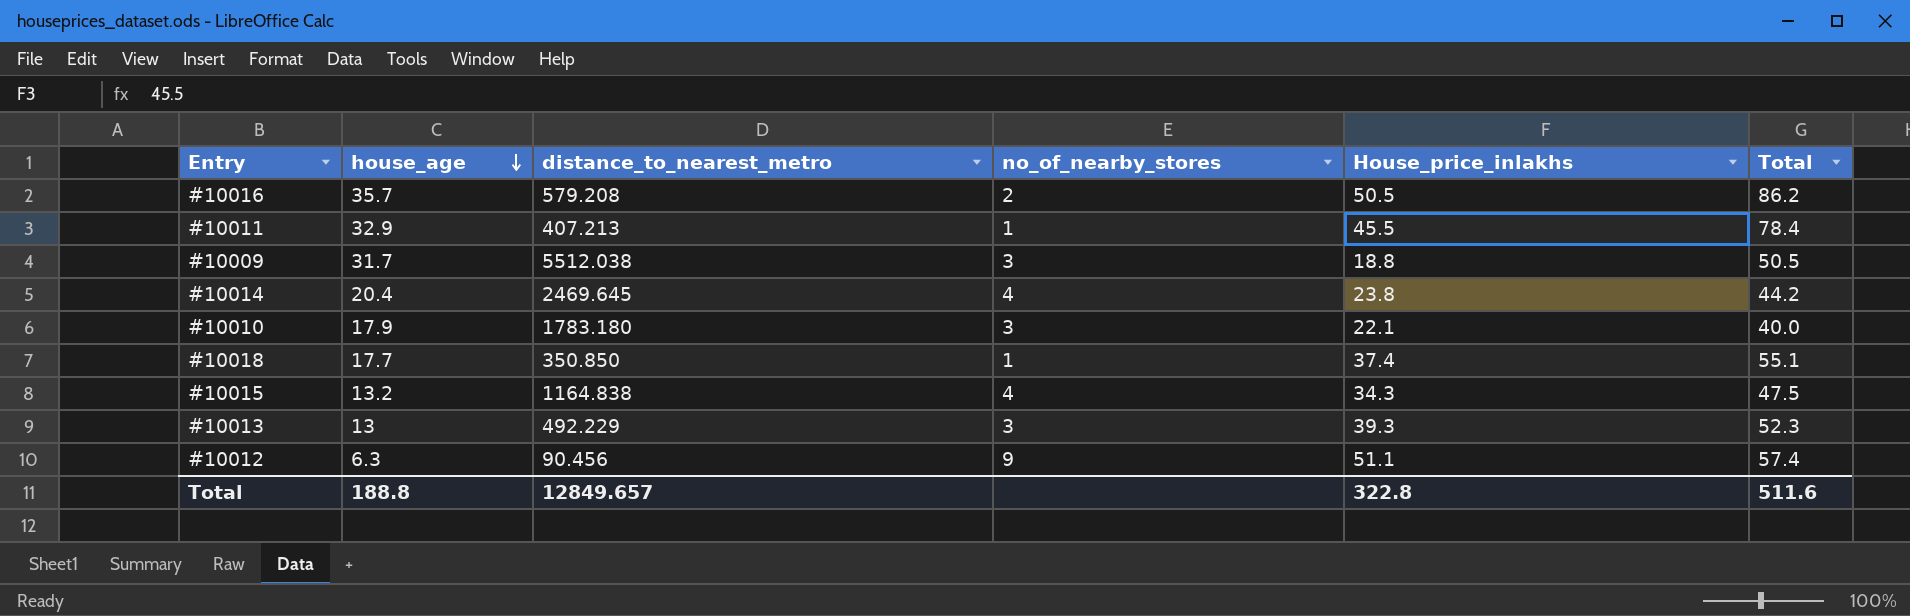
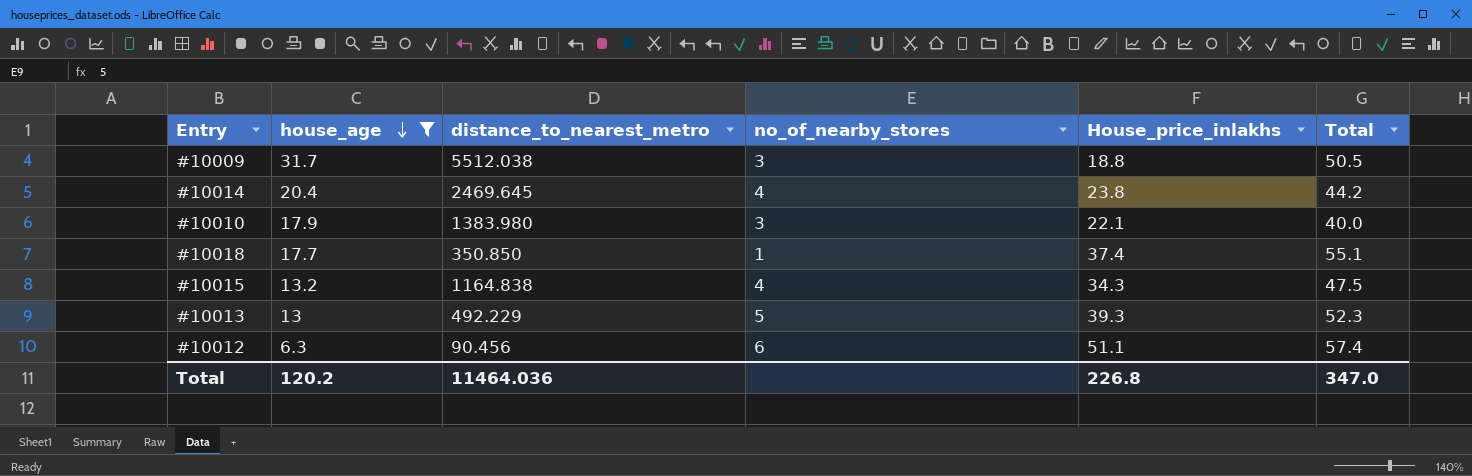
filter: none -> house_age <= 31.7
#10010 | distance_to_nearest_metro: 1783.180 -> 1383.980
#10013 | no_of_nearby_stores: 3 -> 5
#10012 | no_of_nearby_stores: 9 -> 6
Total | house_age: 188.8 -> 120.2
Total | distance_to_nearest_metro: 12849.657 -> 11464.036
Total | House_price_inlakhs: 322.8 -> 226.8
Total | Total: 511.6 -> 347.0

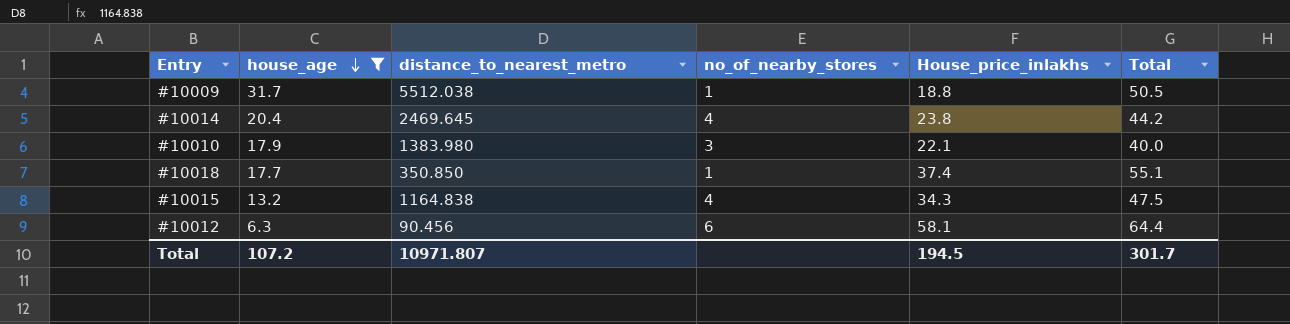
row #10013: 13 | 492.229 | 5 | 39.3 | 52.3 -> none
#10009 | no_of_nearby_stores: 3 -> 1
#10012 | House_price_inlakhs: 51.1 -> 58.1
#10012 | Total: 57.4 -> 64.4
Total | house_age: 120.2 -> 107.2
Total | distance_to_nearest_metro: 11464.036 -> 10971.807
Total | House_price_inlakhs: 226.8 -> 194.5
Total | Total: 347.0 -> 301.7

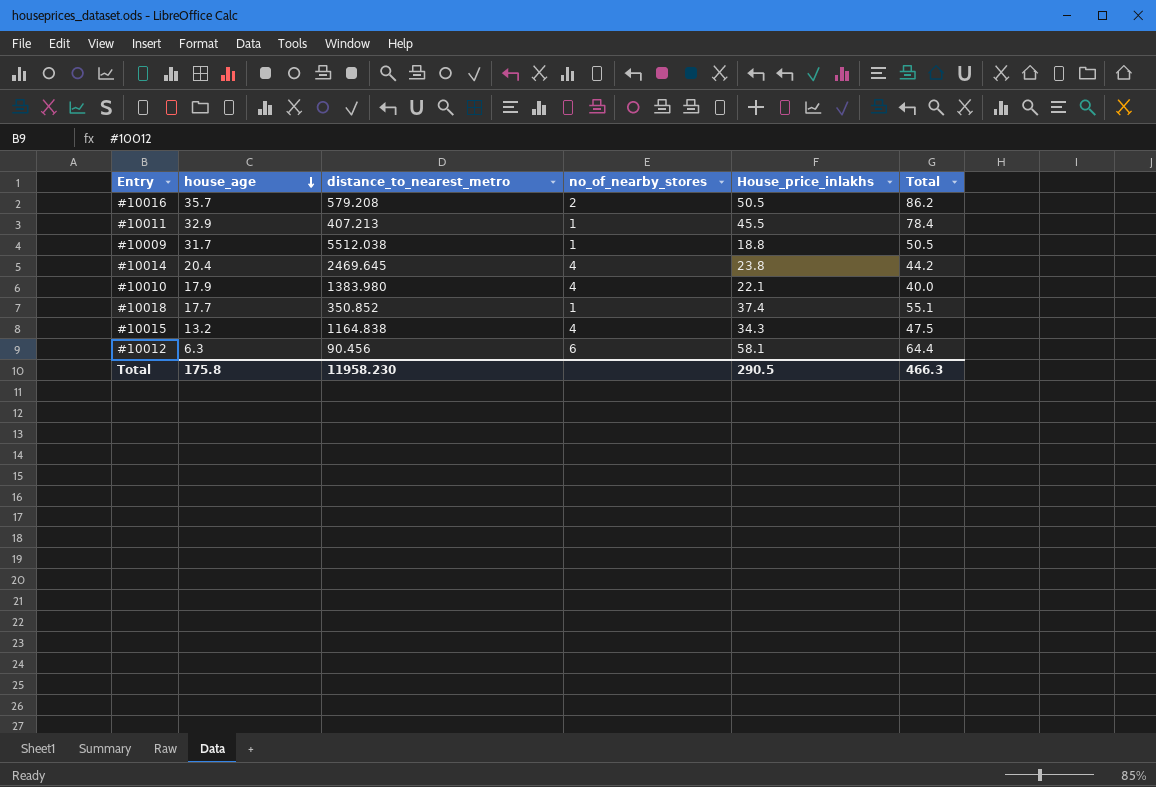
filter: house_age <= 31.7 -> none
#10010 | no_of_nearby_stores: 3 -> 4
#10018 | distance_to_nearest_metro: 350.850 -> 350.852
Total | house_age: 107.2 -> 175.8
Total | distance_to_nearest_metro: 10971.807 -> 11958.230
Total | House_price_inlakhs: 194.5 -> 290.5
Total | Total: 301.7 -> 466.3

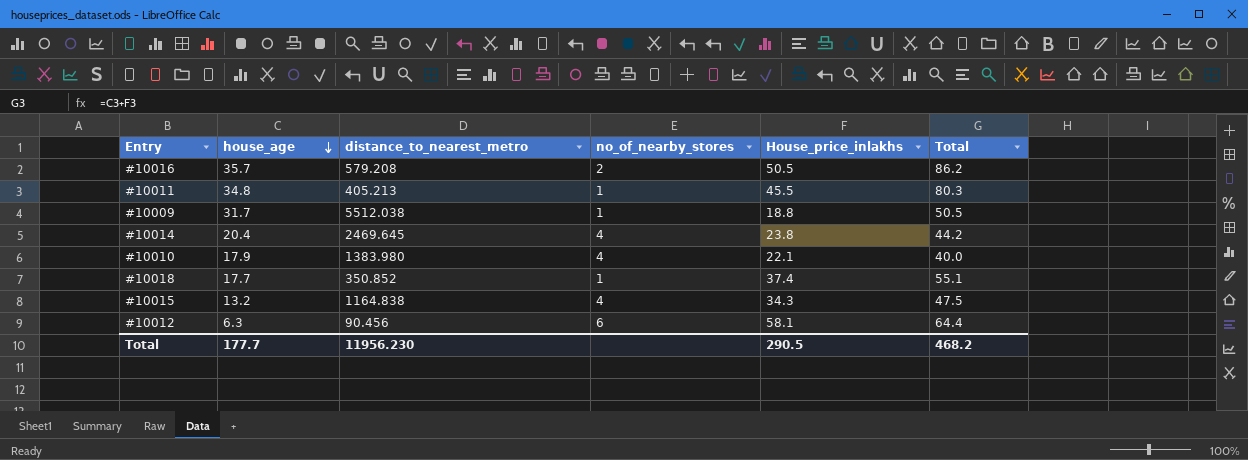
#10011 | house_age: 32.9 -> 34.8
#10011 | distance_to_nearest_metro: 407.213 -> 405.213
#10011 | Total: 78.4 -> 80.3
Total | house_age: 175.8 -> 177.7
Total | distance_to_nearest_metro: 11958.230 -> 11956.230
Total | Total: 466.3 -> 468.2

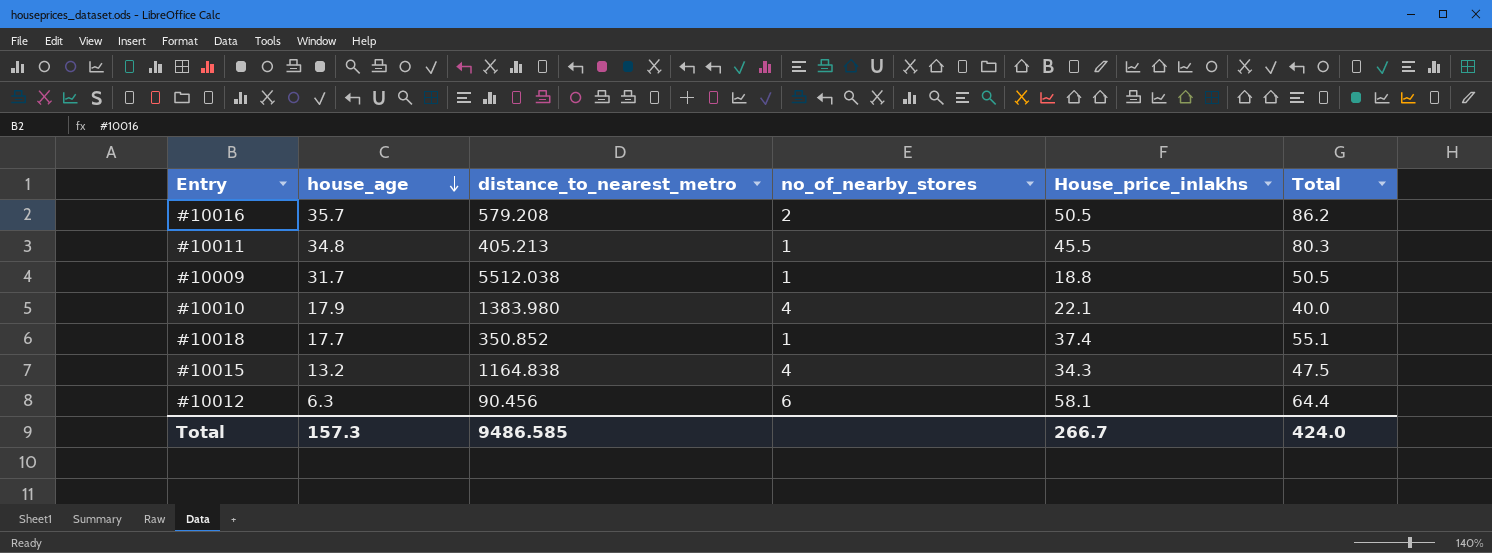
row #10014: 20.4 | 2469.645 | 4 | 23.8 | 44.2 -> none
Total | house_age: 177.7 -> 157.3
Total | distance_to_nearest_metro: 11956.230 -> 9486.585
Total | House_price_inlakhs: 290.5 -> 266.7
Total | Total: 468.2 -> 424.0

